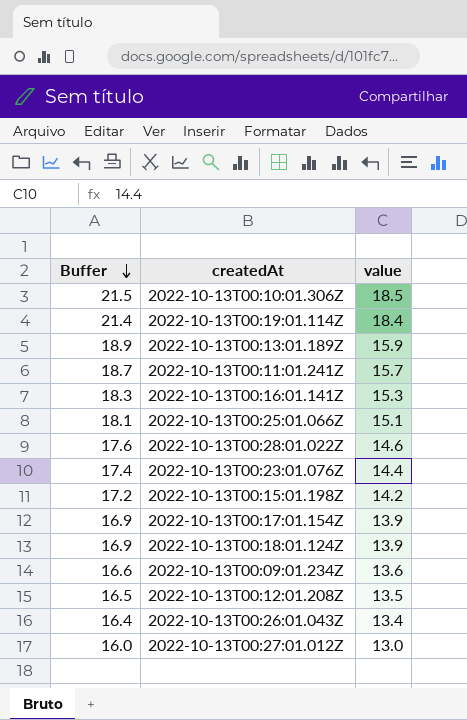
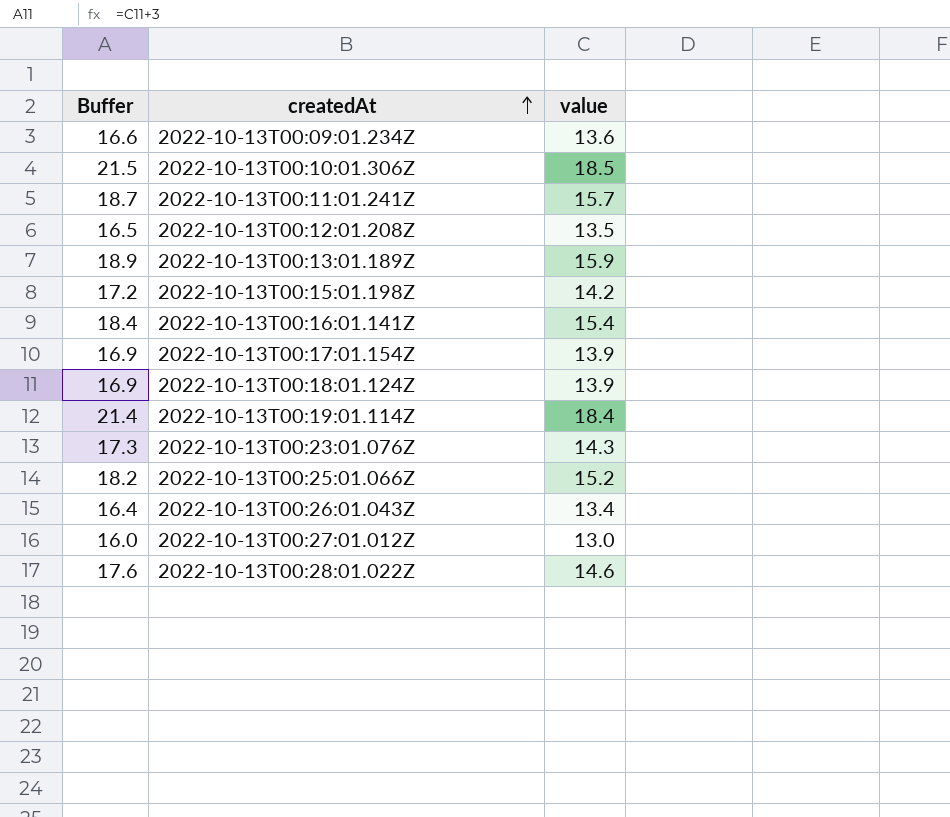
row order: Buffer descending -> createdAt ascending
2022-10-13T00:16:01.141Z | Buffer: 18.3 -> 18.4
2022-10-13T00:16:01.141Z | value: 15.3 -> 15.4
2022-10-13T00:23:01.076Z | Buffer: 17.4 -> 17.3
2022-10-13T00:23:01.076Z | value: 14.4 -> 14.3
2022-10-13T00:25:01.066Z | Buffer: 18.1 -> 18.2
2022-10-13T00:25:01.066Z | value: 15.1 -> 15.2

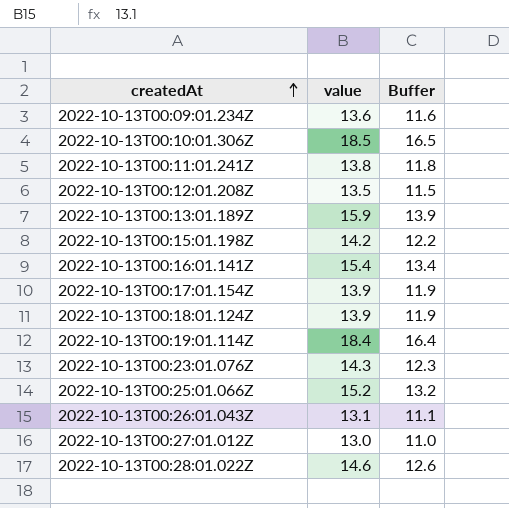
column Buffer | formula: [value] + 3 -> [value] - 2
column Buffer | position: 1 -> 3
2022-10-13T00:11:01.241Z | value: 15.7 -> 13.8
2022-10-13T00:26:01.043Z | value: 13.4 -> 13.1

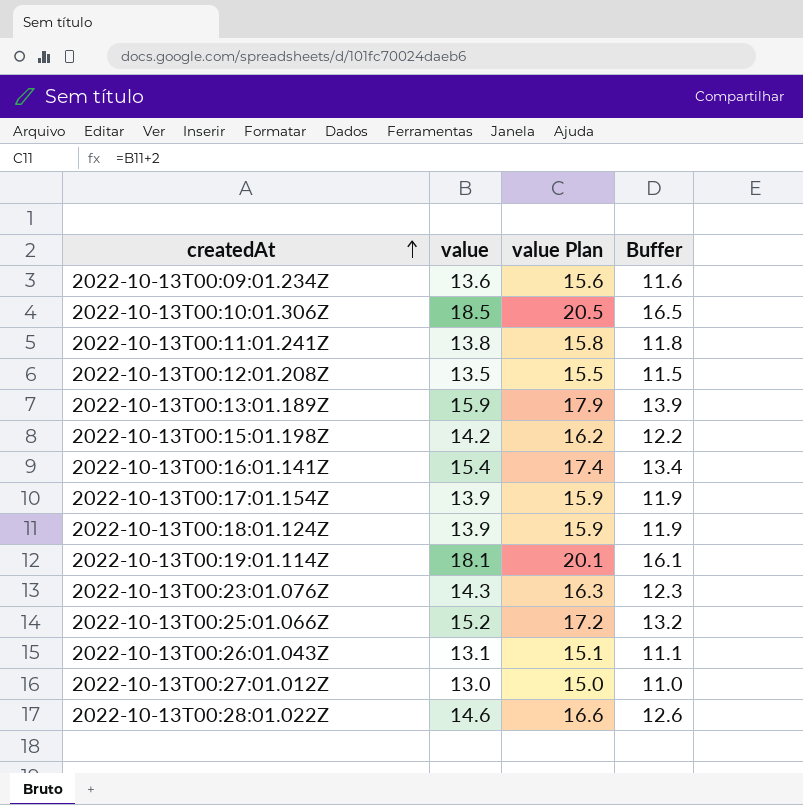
column value Plan | formula: none -> [value] + 2
2022-10-13T00:19:01.114Z | value: 18.4 -> 18.1
2022-10-13T00:19:01.114Z | Buffer: 16.4 -> 16.1

